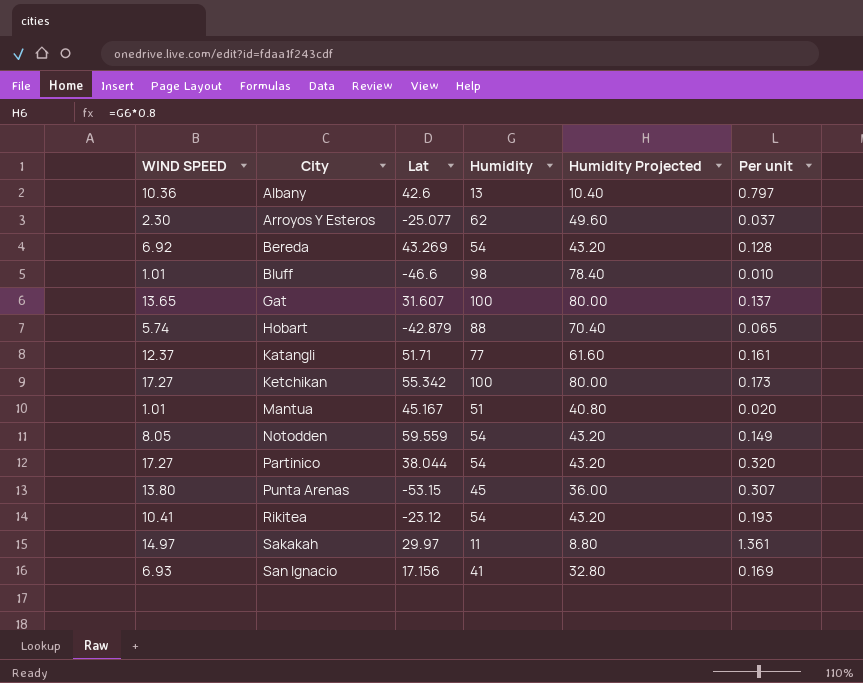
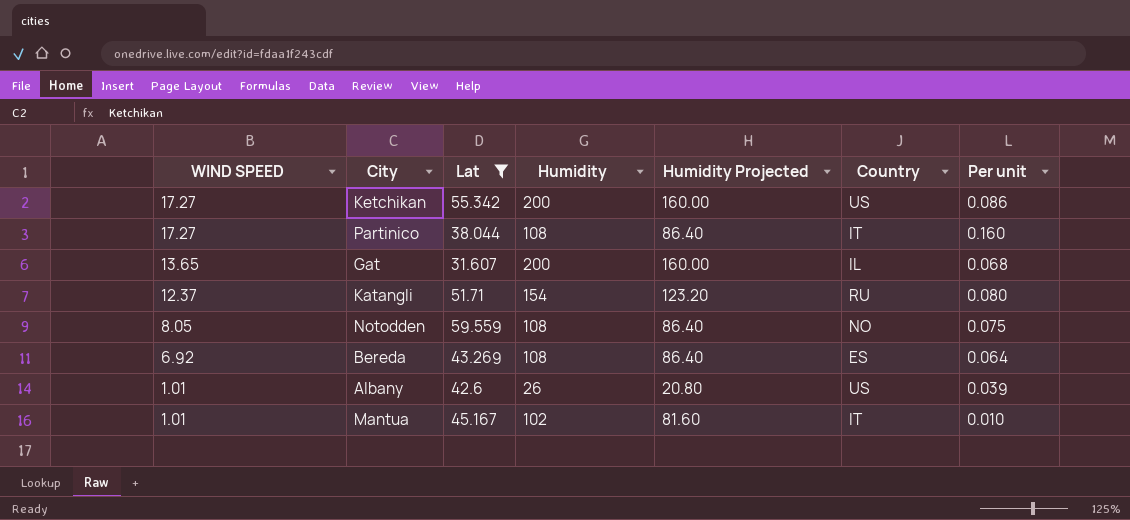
filter: none -> Lat >= 31.607
row order: City ascending -> WIND SPEED descending
column Country | position: none -> 6
Ketchikan | Humidity: 100 -> 200
Ketchikan | Humidity Projected: 80.00 -> 160.00
Ketchikan | Per unit: 0.173 -> 0.086
Partinico | Humidity: 54 -> 108
Partinico | Humidity Projected: 43.20 -> 86.40
Partinico | Per unit: 0.320 -> 0.160
Gat | Humidity: 100 -> 200
Gat | Humidity Projected: 80.00 -> 160.00
Gat | Per unit: 0.137 -> 0.068
Katangli | Humidity: 77 -> 154
Katangli | Humidity Projected: 61.60 -> 123.20
Katangli | Per unit: 0.161 -> 0.080
Notodden | Humidity: 54 -> 108
Notodden | Humidity Projected: 43.20 -> 86.40
Notodden | Per unit: 0.149 -> 0.075
Bereda | Humidity: 54 -> 108
Bereda | Humidity Projected: 43.20 -> 86.40
Bereda | Per unit: 0.128 -> 0.064
Albany | WIND SPEED: 10.36 -> 1.01
Albany | Humidity: 13 -> 26
Albany | Humidity Projected: 10.40 -> 20.80
Albany | Per unit: 0.797 -> 0.039
Mantua | Humidity: 51 -> 102
Mantua | Humidity Projected: 40.80 -> 81.60
Mantua | Per unit: 0.020 -> 0.010

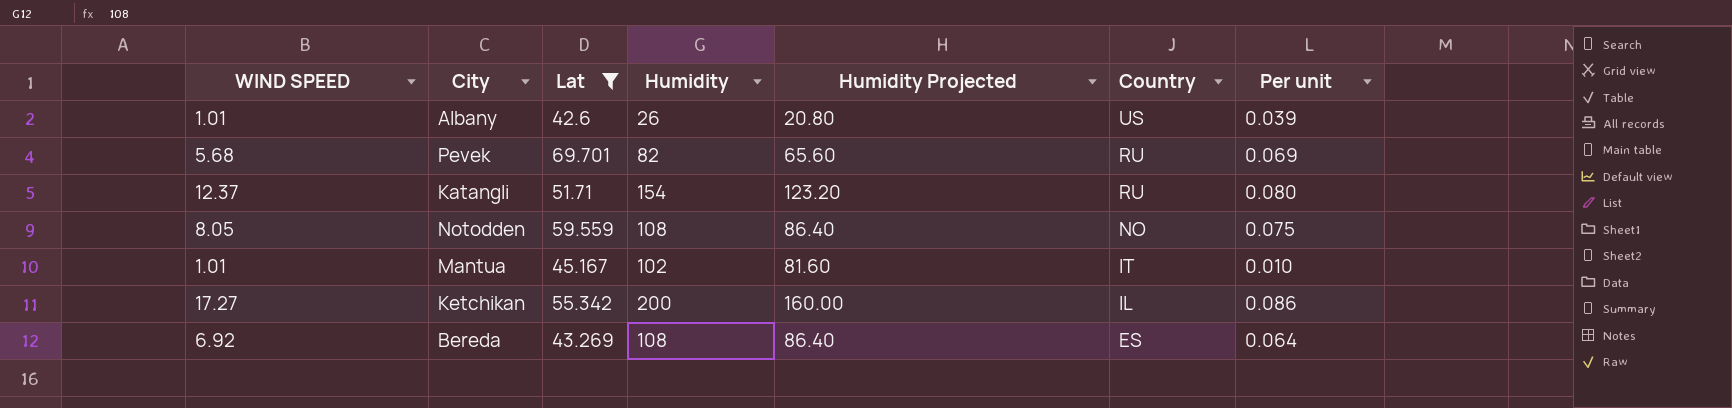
row order: WIND SPEED descending -> Country descending
row Partinico: 17.27 | 38.044 | 108 | 86.40 | IT | 0.160 -> none
row Gat: 13.65 | 31.607 | 200 | 160.00 | IL | 0.068 -> none
row Pevek: none -> 5.68 | 69.701 | 82 | 65.60 | RU | 0.069
Ketchikan | Country: US -> IL

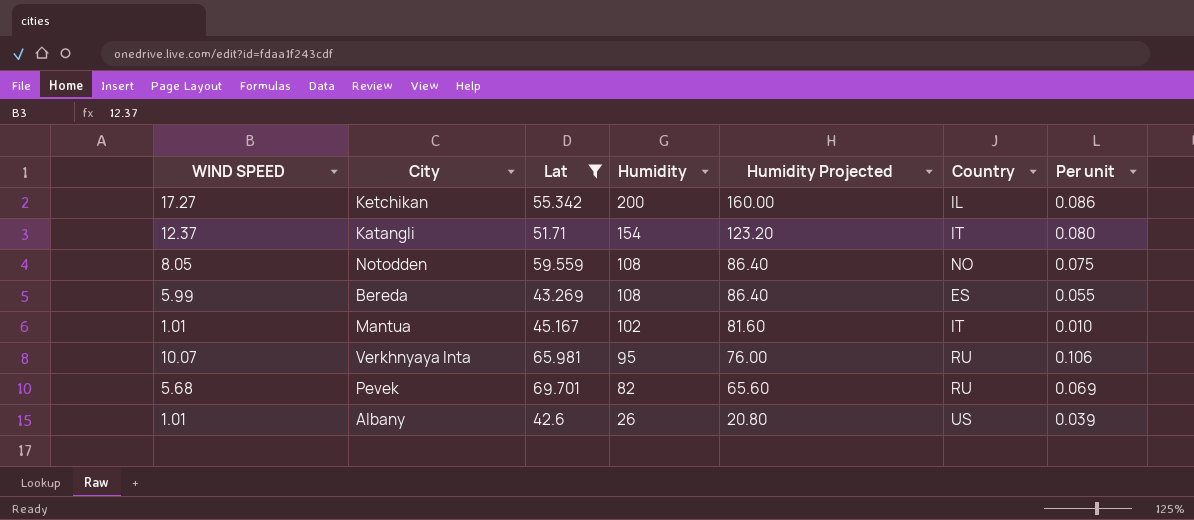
row order: Country descending -> Humidity descending
Katangli | Country: RU -> IT
Bereda | WIND SPEED: 6.92 -> 5.99
Bereda | Per unit: 0.064 -> 0.055
row Verkhnyaya Inta: none -> 10.07 | 65.981 | 95 | 76.00 | RU | 0.106

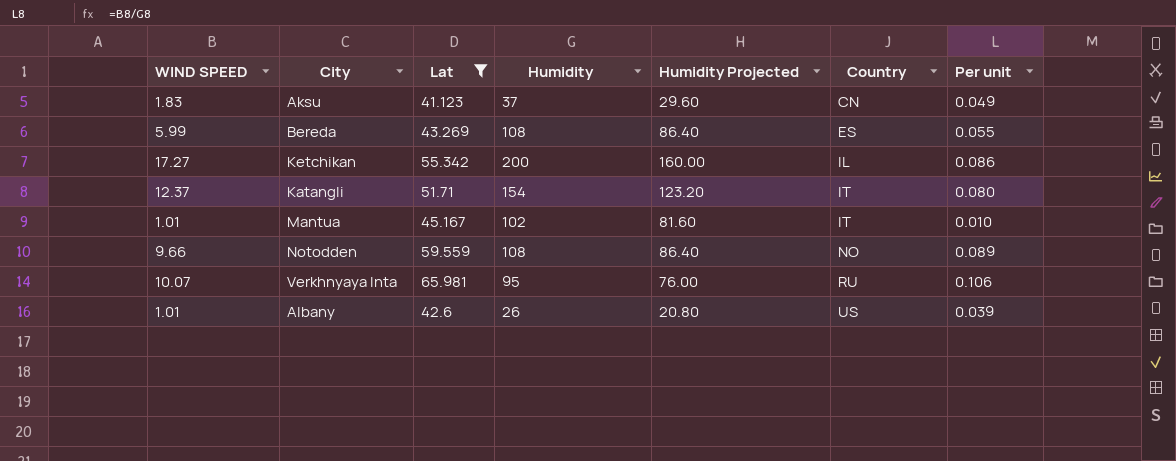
row order: Humidity descending -> Country ascending
row Pevek: 5.68 | 69.701 | 82 | 65.60 | RU | 0.069 -> none
row Aksu: none -> 1.83 | 41.123 | 37 | 29.60 | CN | 0.049
Notodden | WIND SPEED: 8.05 -> 9.66
Notodden | Per unit: 0.075 -> 0.089

